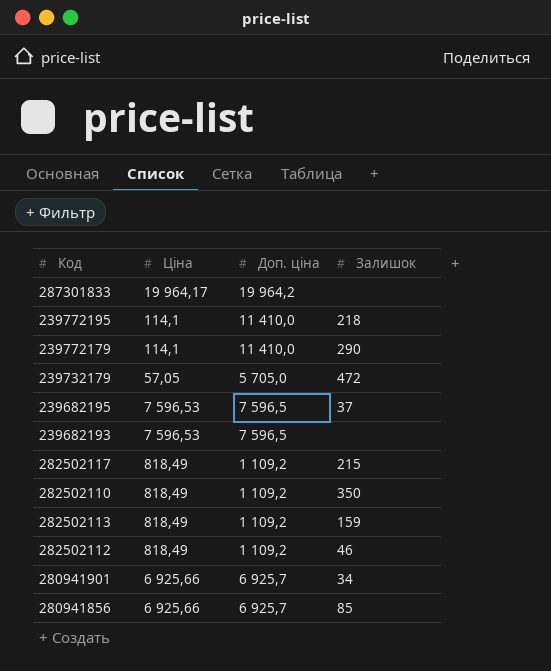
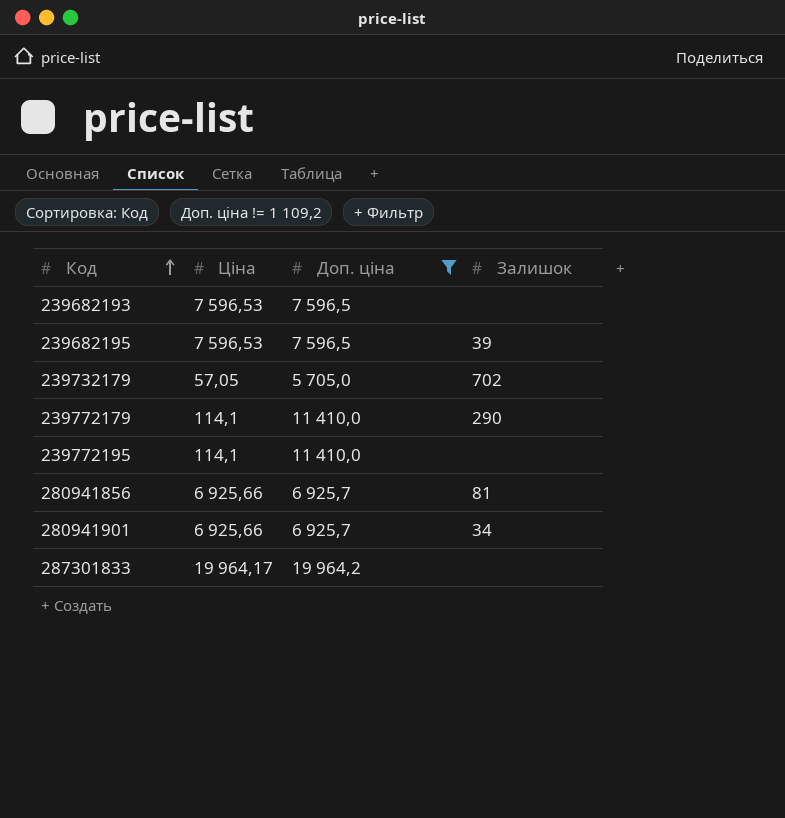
filter: none -> Доп. ціна != 1 109,2
row order: none -> Код ascending
239682195 | Залишок: 37 -> 39
239732179 | Залишок: 472 -> 702
239772195 | Залишок: 218 -> none
280941856 | Залишок: 85 -> 81

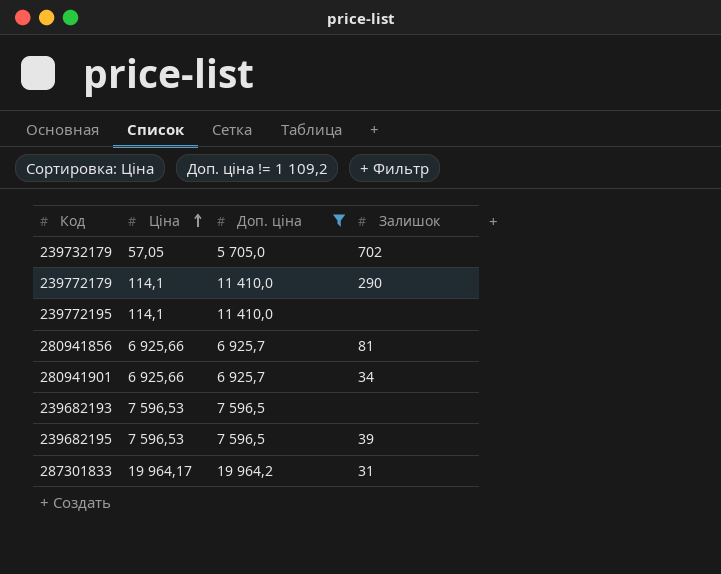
row order: Код ascending -> Ціна ascending
287301833 | Залишок: none -> 31

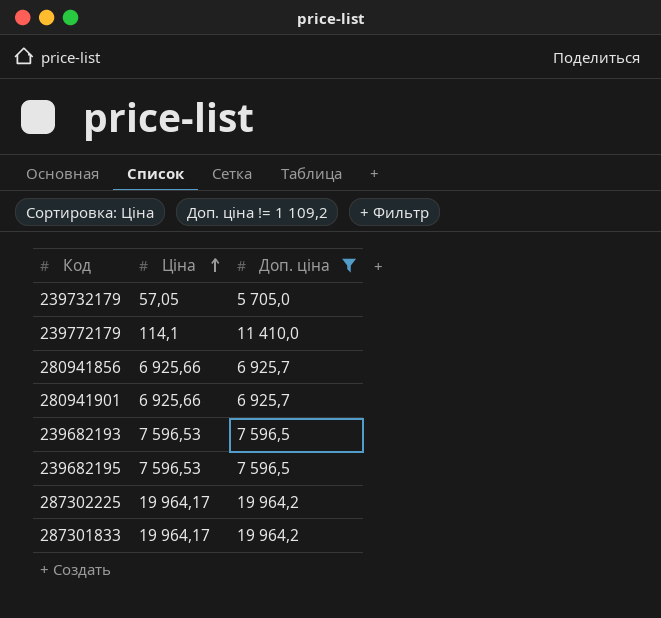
column Залишок | position: 4 -> none
row 239772195: 114,1 | 11 410,0 | none -> none
row 287302225: none -> 19 964,17 | 19 964,2

